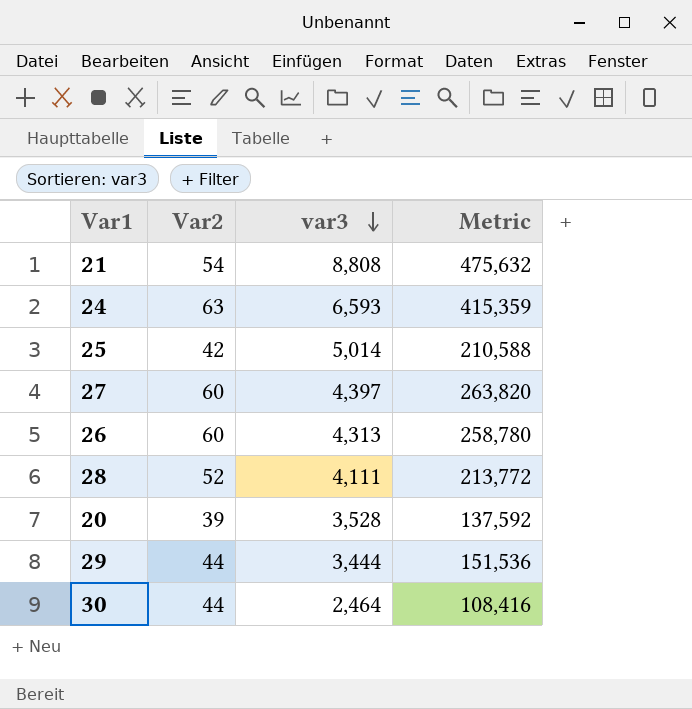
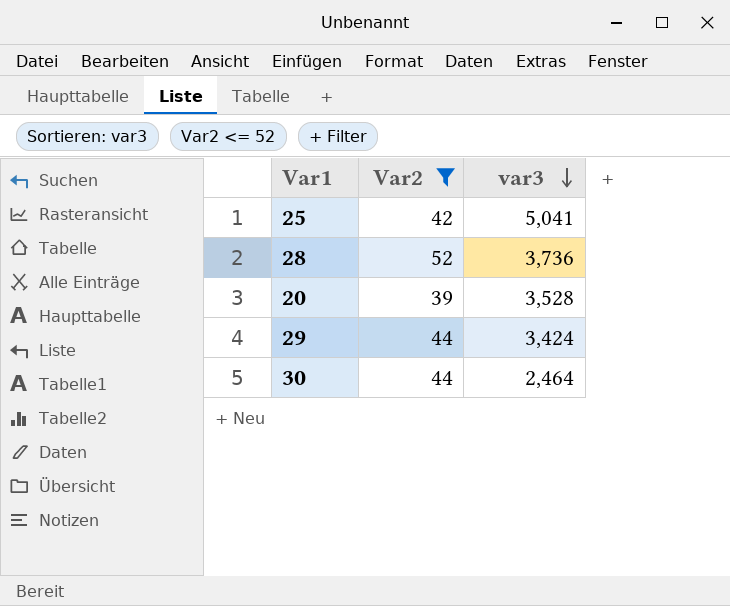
filter: none -> Var2 <= 52
column Metric | formula: [Var2] * [var3] -> none
25 | var3: 5,014 -> 5,041
28 | var3: 4,111 -> 3,736
29 | var3: 3,444 -> 3,424

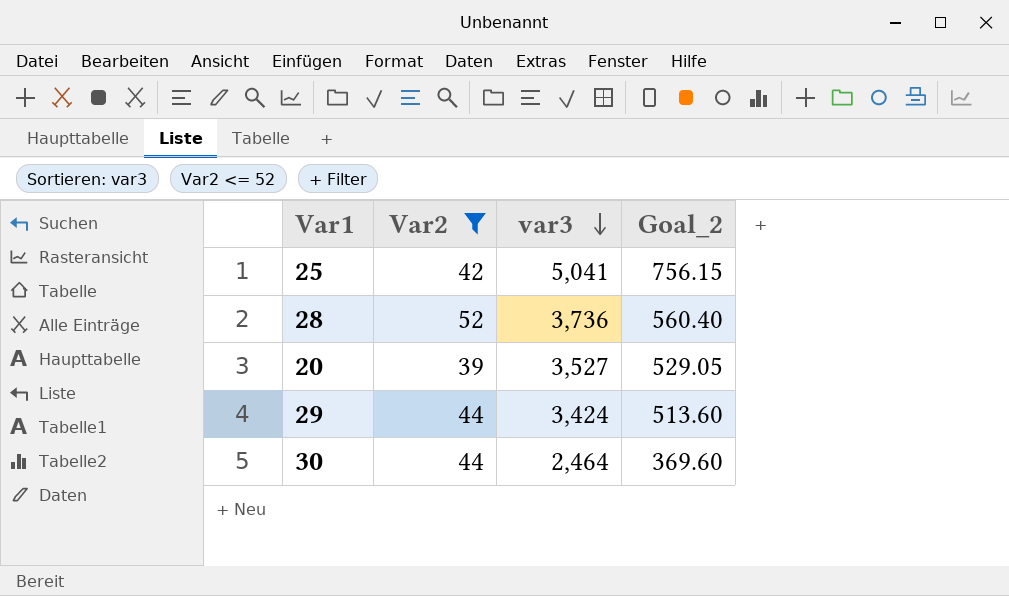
column Goal_2 | formula: none -> [var3] * 0.15
20 | var3: 3,528 -> 3,527

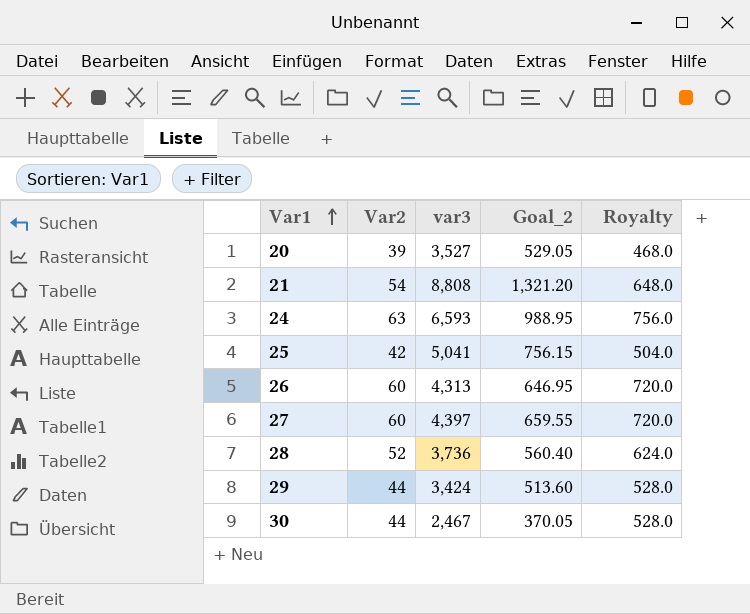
filter: Var2 <= 52 -> none
row order: var3 descending -> Var1 ascending
column Royalty | formula: none -> [Var2] * 12
30 | var3: 2,464 -> 2,467
30 | Goal_2: 369.60 -> 370.05

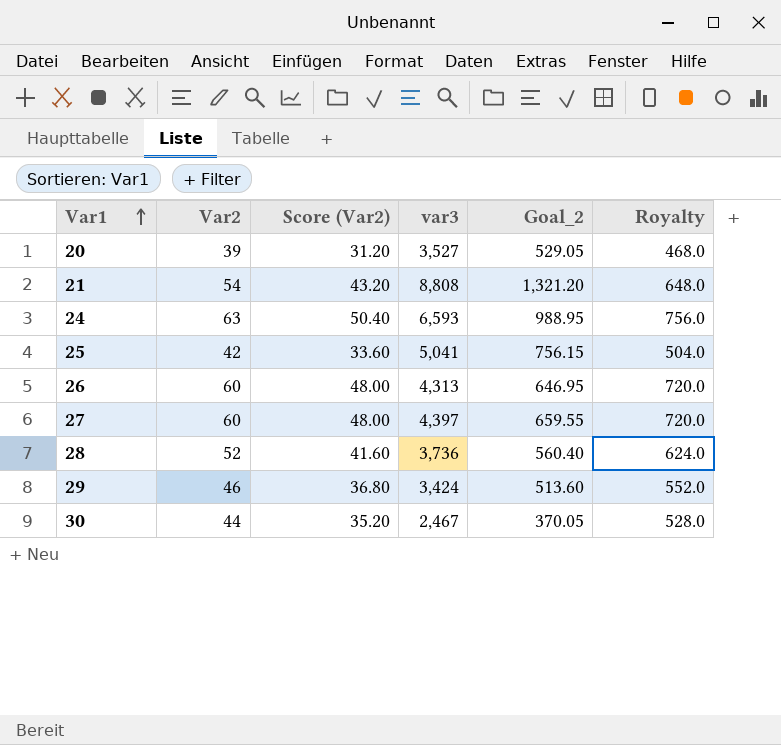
column Score (Var2) | formula: none -> [Var2] * 0.8
29 | Var2: 44 -> 46
29 | Royalty: 528.0 -> 552.0

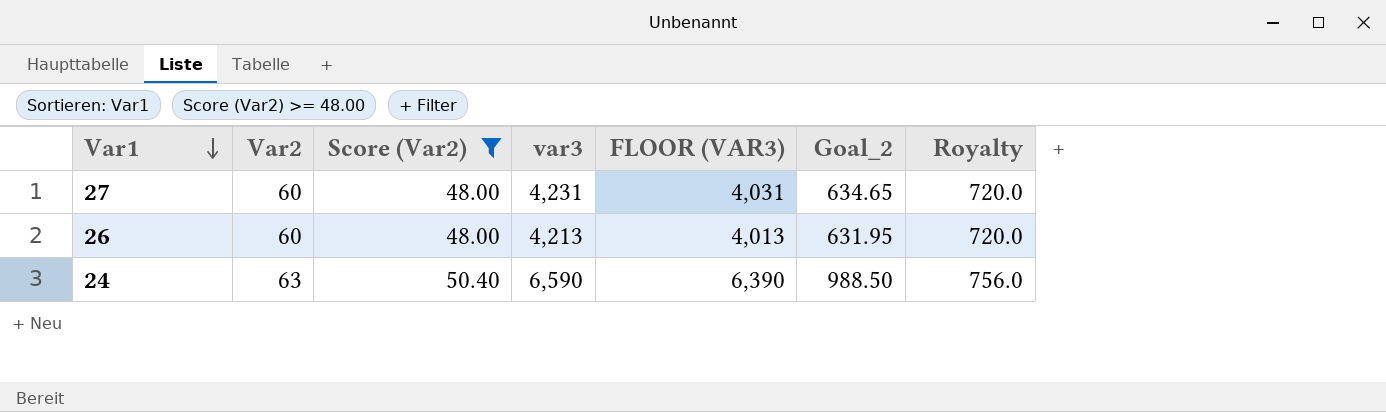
filter: none -> Score (Var2) >= 48.00
row order: Var1 ascending -> Var1 descending
column FLOOR (VAR3) | formula: none -> [var3] - 200
27 | var3: 4,397 -> 4,231
27 | Goal_2: 659.55 -> 634.65
26 | var3: 4,313 -> 4,213
26 | Goal_2: 646.95 -> 631.95
24 | var3: 6,593 -> 6,590
24 | Goal_2: 988.95 -> 988.50

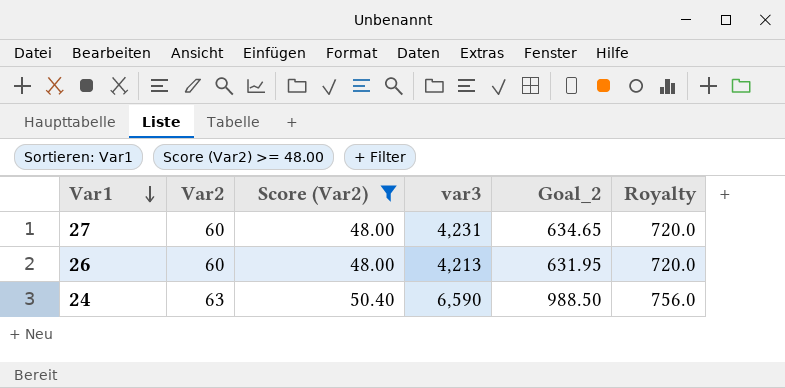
column FLOOR (VAR3) | formula: [var3] - 200 -> none

